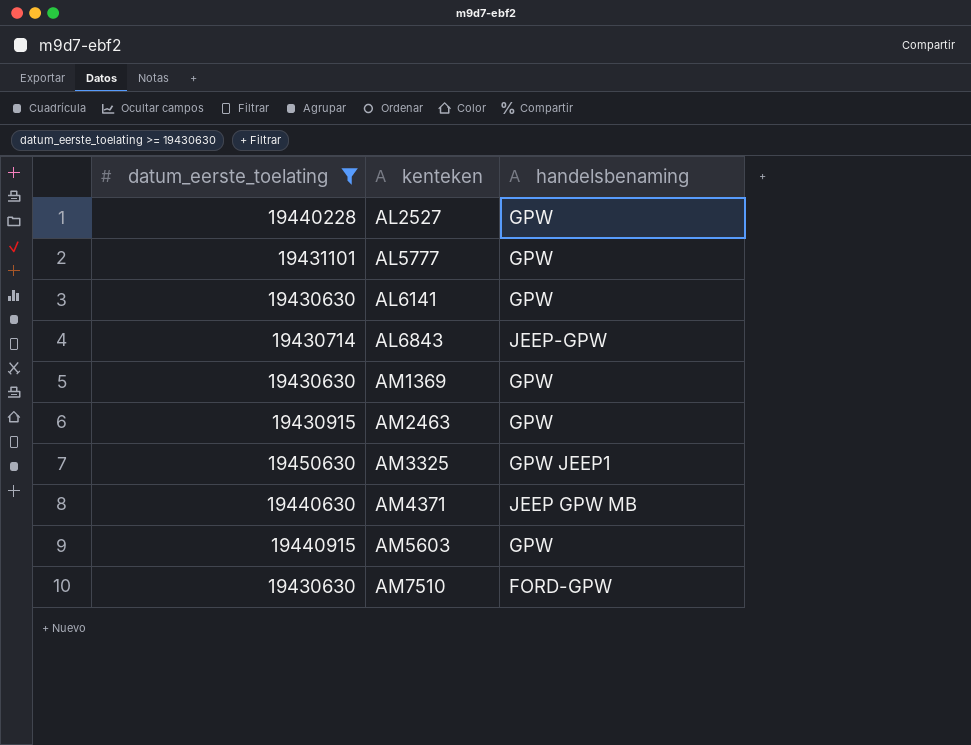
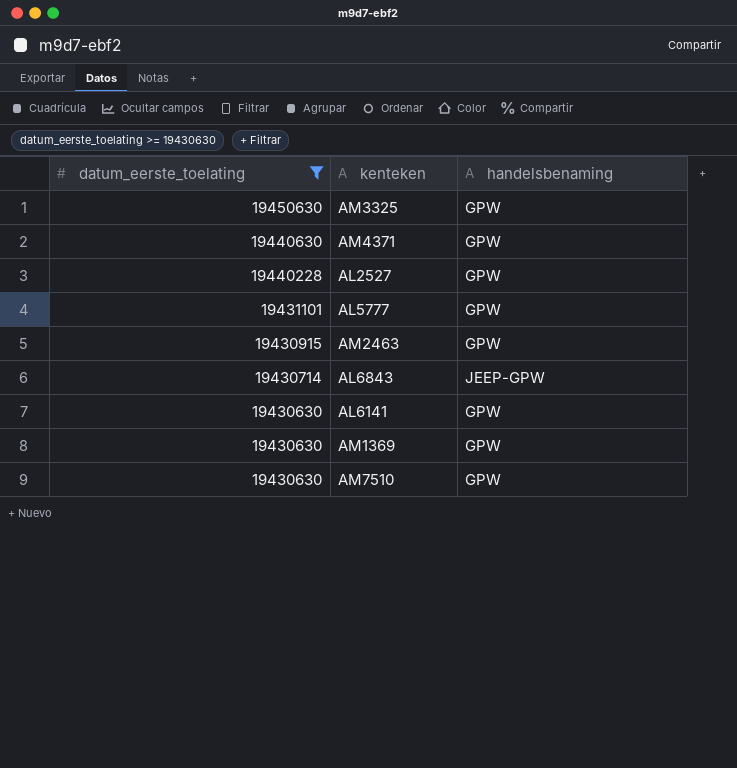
row order: kenteken ascending -> datum_eerste_toelating descending
row AM5603: 19440915 | GPW -> none
AM3325 | handelsbenaming: GPW JEEP1 -> GPW
AM4371 | handelsbenaming: JEEP GPW MB -> GPW
AM7510 | handelsbenaming: FORD-GPW -> GPW

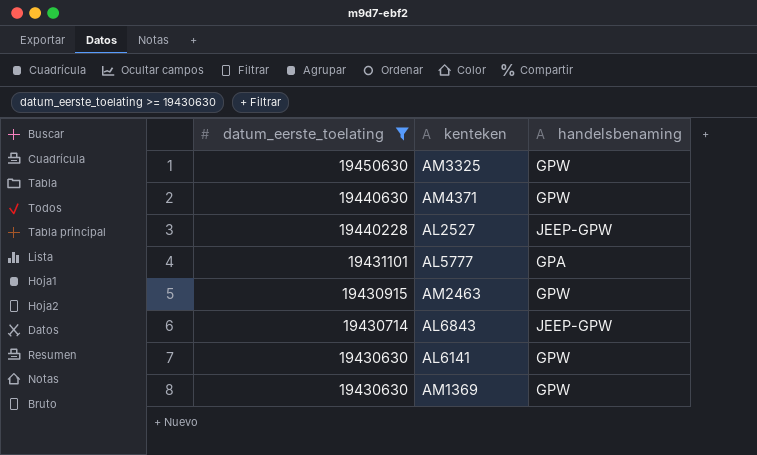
row AM7510: 19430630 | GPW -> none
AL2527 | handelsbenaming: GPW -> JEEP-GPW
AL5777 | handelsbenaming: GPW -> GPA

